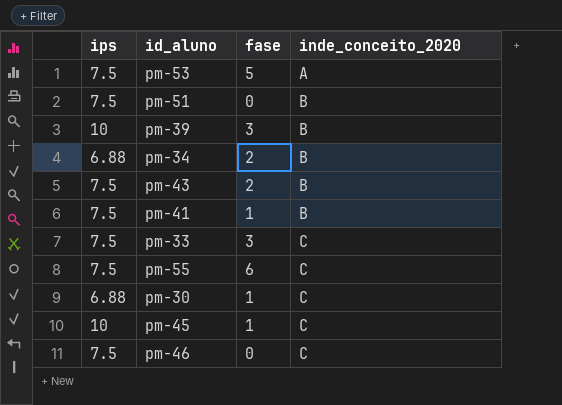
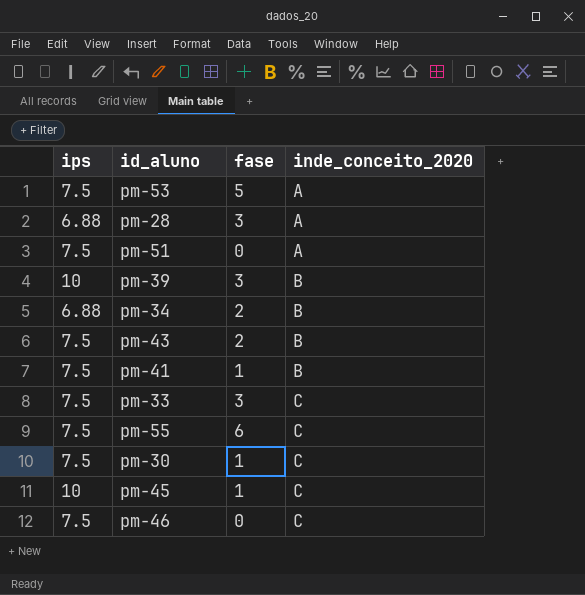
row pm-28: none -> 6.88 | 3 | A
pm-51 | inde_conceito_2020: B -> A
pm-30 | ips: 6.88 -> 7.5

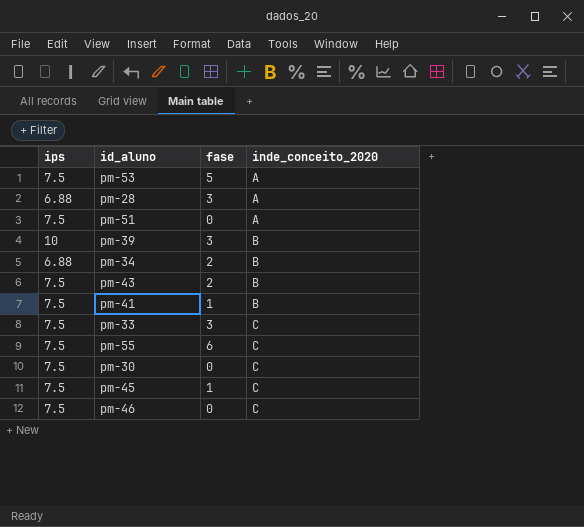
pm-30 | fase: 1 -> 0
pm-45 | ips: 10 -> 7.5

